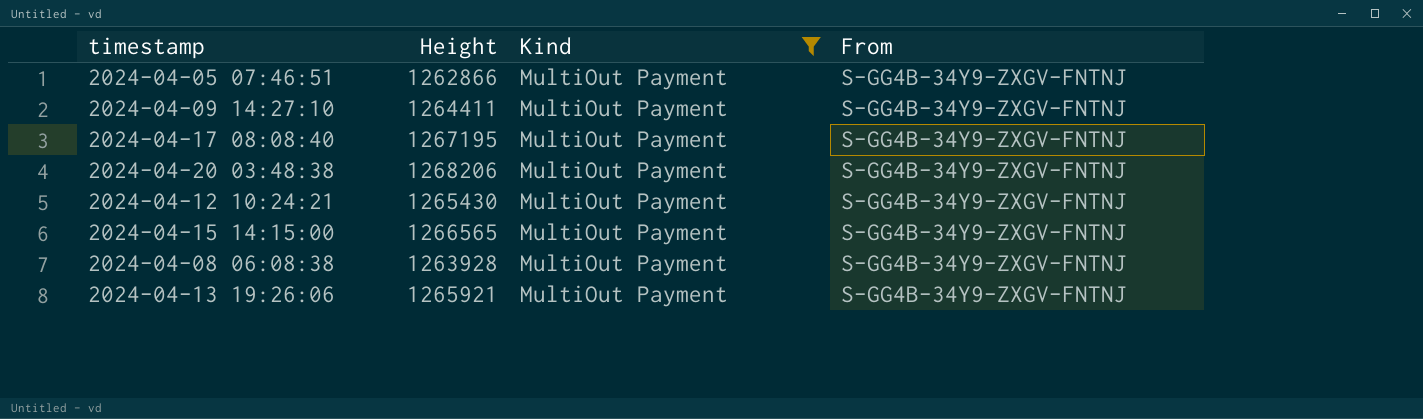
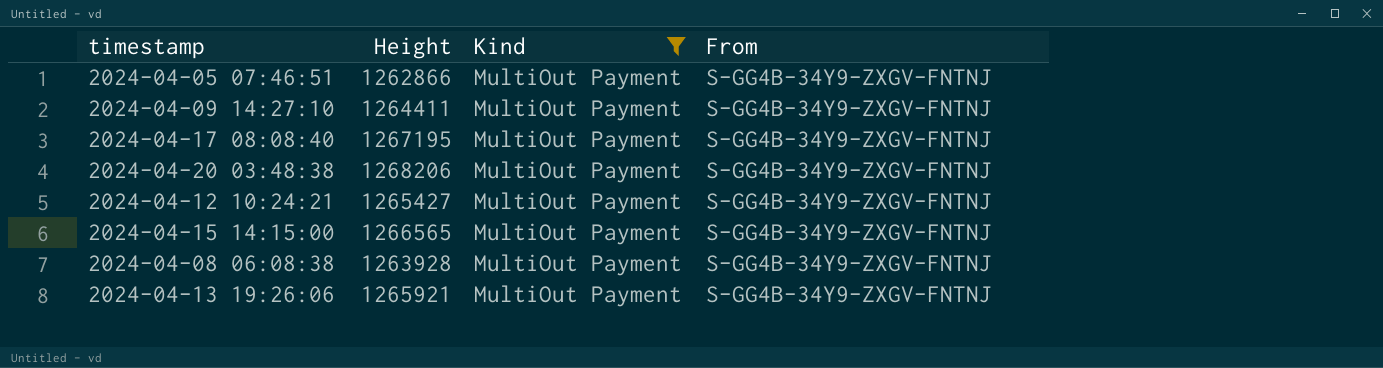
2024-04-12 10:24:21 | Height: 1265430 -> 1265427

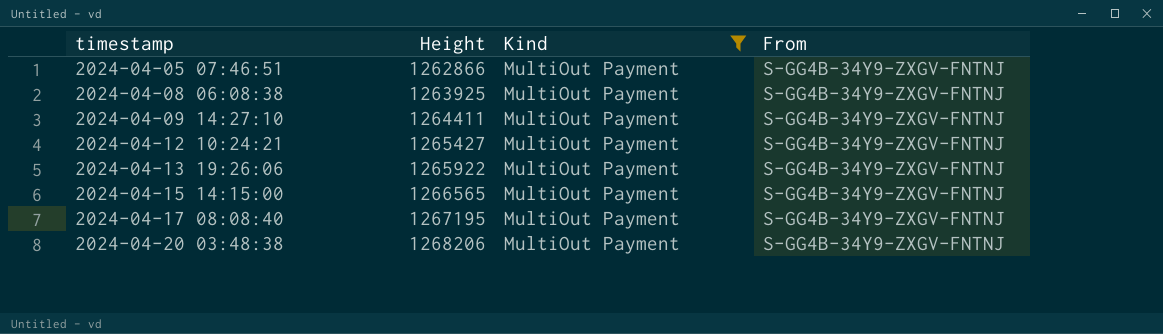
row order: none -> timestamp ascending
2024-04-08 06:08:38 | Height: 1263928 -> 1263925
2024-04-13 19:26:06 | Height: 1265921 -> 1265922

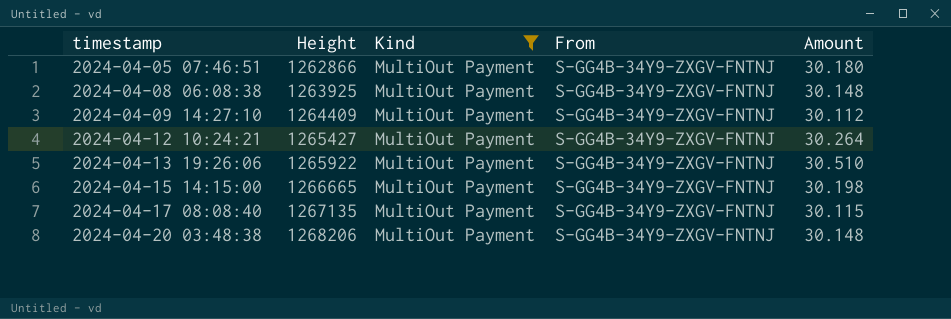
column Amount | position: none -> 5
2024-04-09 14:27:10 | Height: 1264411 -> 1264409
2024-04-15 14:15:00 | Height: 1266565 -> 1266665
2024-04-17 08:08:40 | Height: 1267195 -> 1267135

